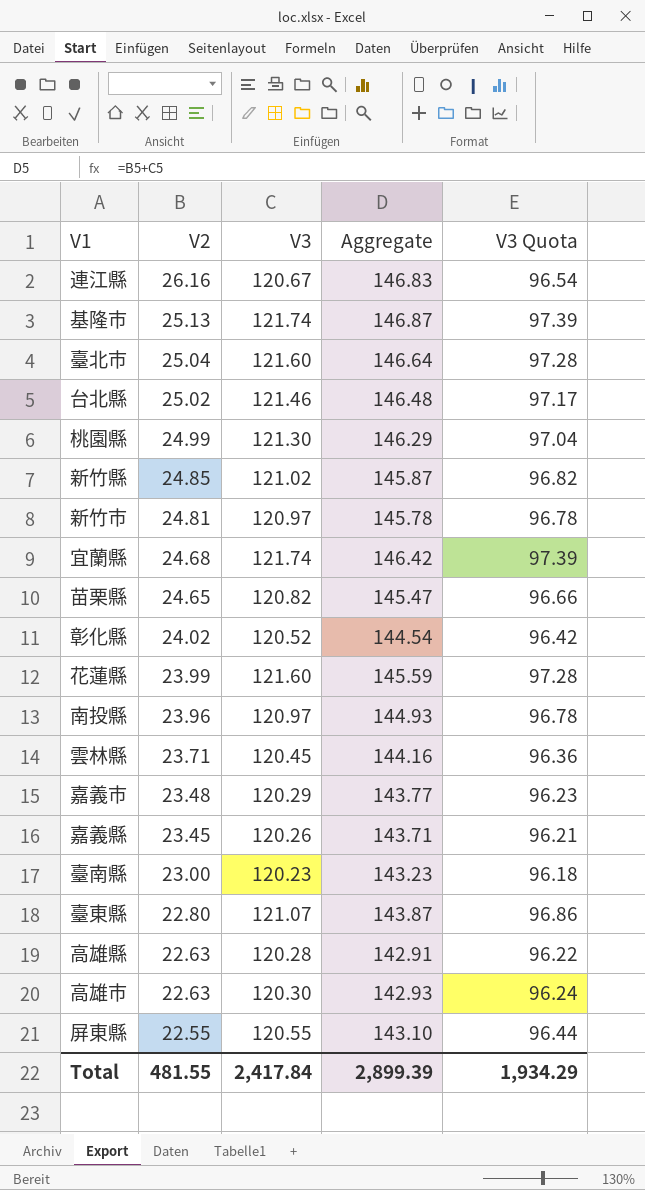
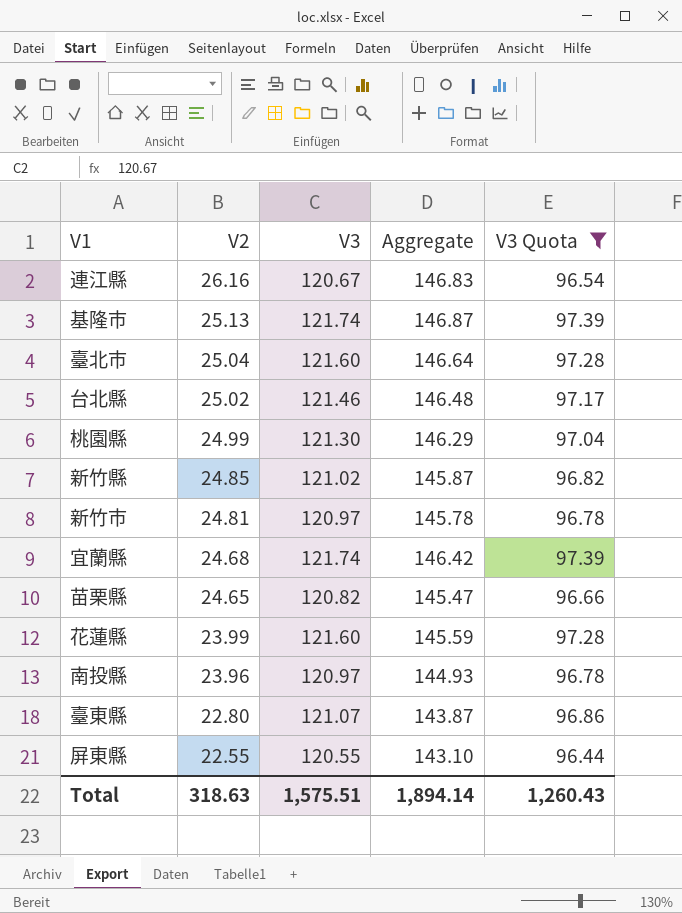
filter: none -> V3 Quota >= 96.44
Total | V2: 481.55 -> 318.63
Total | V3: 2,417.84 -> 1,575.51
Total | Aggregate: 2,899.39 -> 1,894.14
Total | V3 Quota: 1,934.29 -> 1,260.43

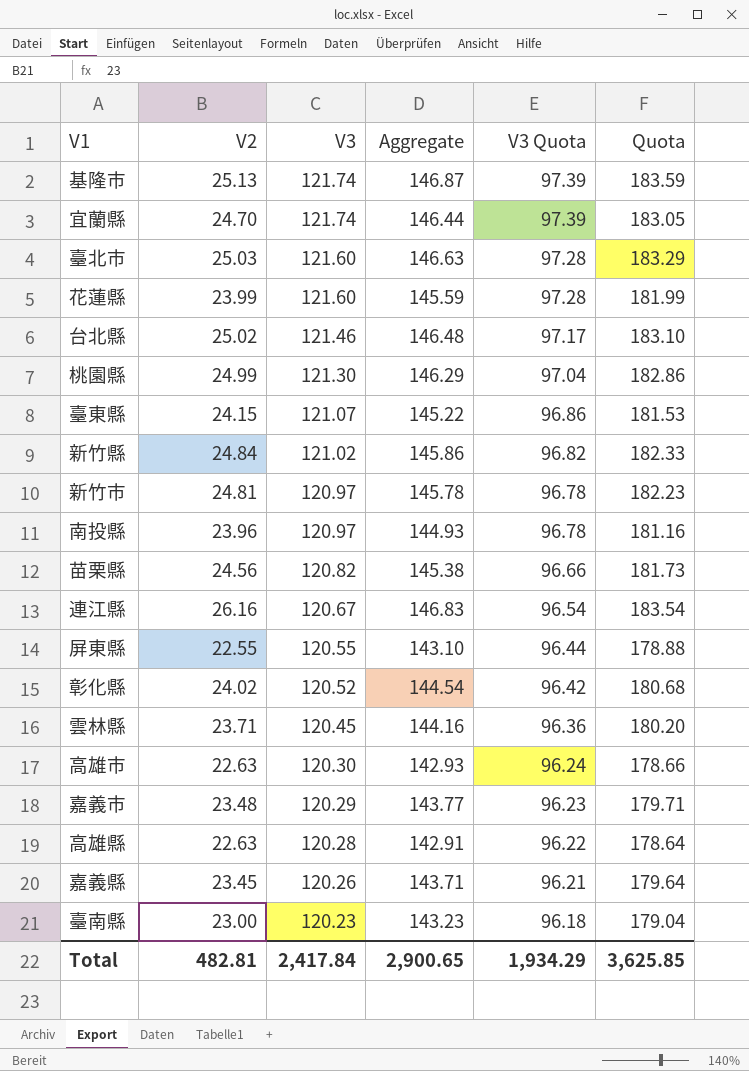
filter: V3 Quota >= 96.44 -> none
row order: V2 descending -> V3 descending
column Quota | formula: none -> [Aggregate] * 1.25
宜蘭縣 | V2: 24.68 -> 24.70
宜蘭縣 | Aggregate: 146.42 -> 146.44
臺北市 | V2: 25.04 -> 25.03
臺北市 | Aggregate: 146.64 -> 146.63
臺東縣 | V2: 22.80 -> 24.15
臺東縣 | Aggregate: 143.87 -> 145.22
新竹縣 | V2: 24.85 -> 24.84
新竹縣 | Aggregate: 145.87 -> 145.86
苗栗縣 | V2: 24.65 -> 24.56
苗栗縣 | Aggregate: 145.47 -> 145.38
Total | V2: 318.63 -> 482.81
Total | V3: 1,575.51 -> 2,417.84
Total | Aggregate: 1,894.14 -> 2,900.65
Total | V3 Quota: 1,260.43 -> 1,934.29

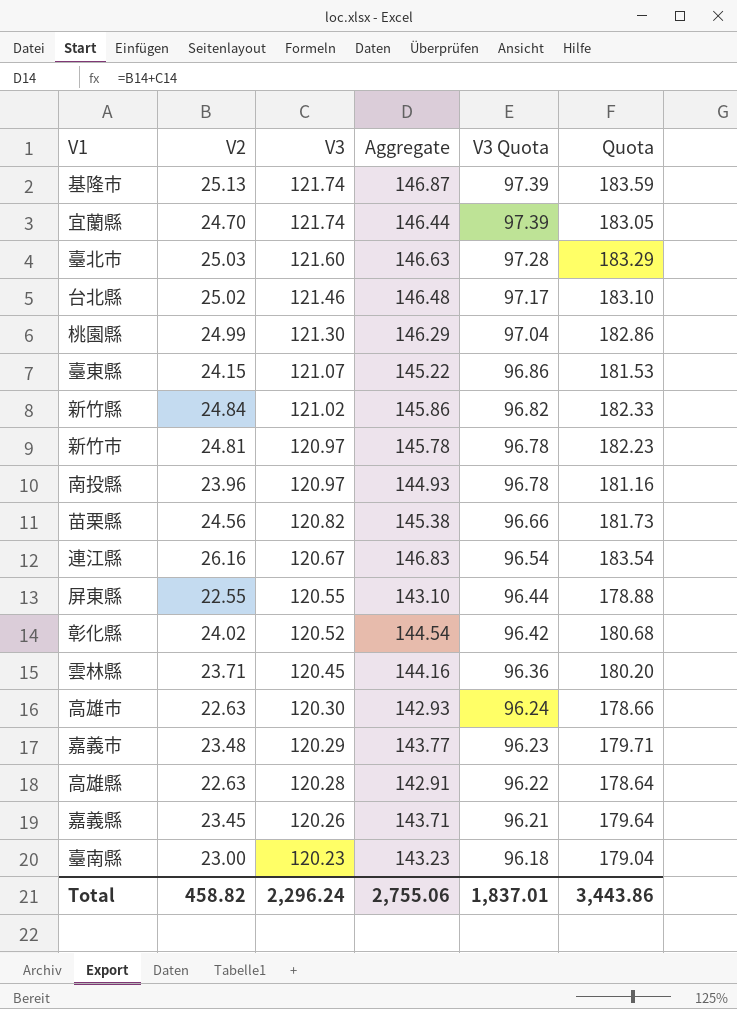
row 花蓮縣: 23.99 | 121.60 | 145.59 | 97.28 | 181.99 -> none
Total | V2: 482.81 -> 458.82
Total | V3: 2,417.84 -> 2,296.24
Total | Aggregate: 2,900.65 -> 2,755.06
Total | V3 Quota: 1,934.29 -> 1,837.01
Total | Quota: 3,625.85 -> 3,443.86

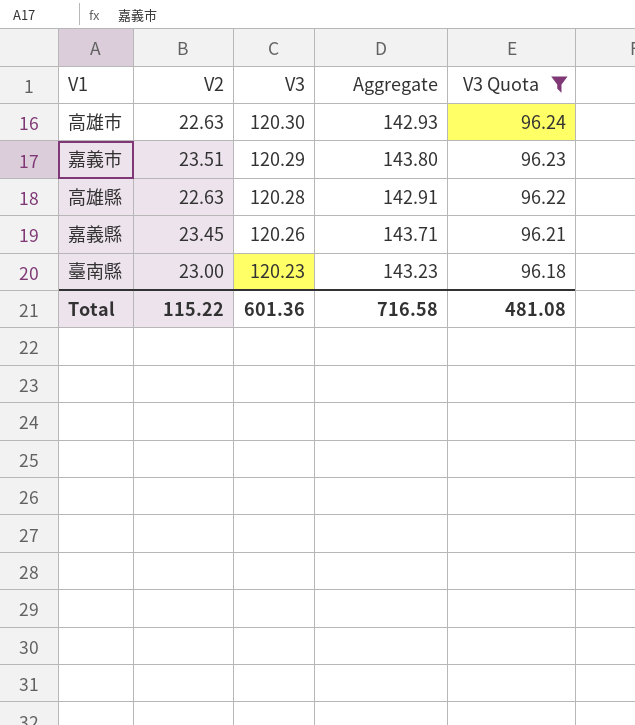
filter: none -> V3 Quota <= 96.24
column Quota | formula: [Aggregate] * 1.25 -> none
嘉義市 | V2: 23.48 -> 23.51
嘉義市 | Aggregate: 143.77 -> 143.80
Total | V2: 458.82 -> 115.22
Total | V3: 2,296.24 -> 601.36
Total | Aggregate: 2,755.06 -> 716.58
Total | V3 Quota: 1,837.01 -> 481.08

